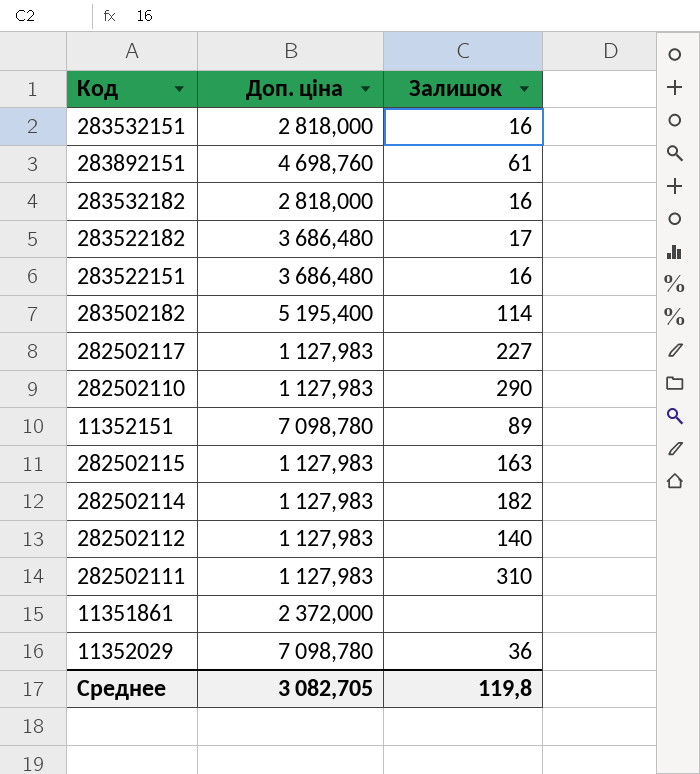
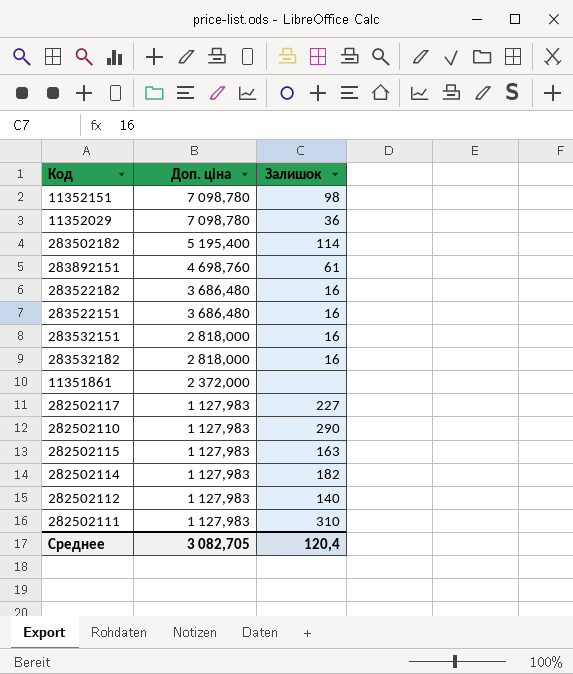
row order: none -> Доп. ціна descending
11352151 | Залишок: 89 -> 98
283522182 | Залишок: 17 -> 16
Среднее | Залишок: 119,8 -> 120,4

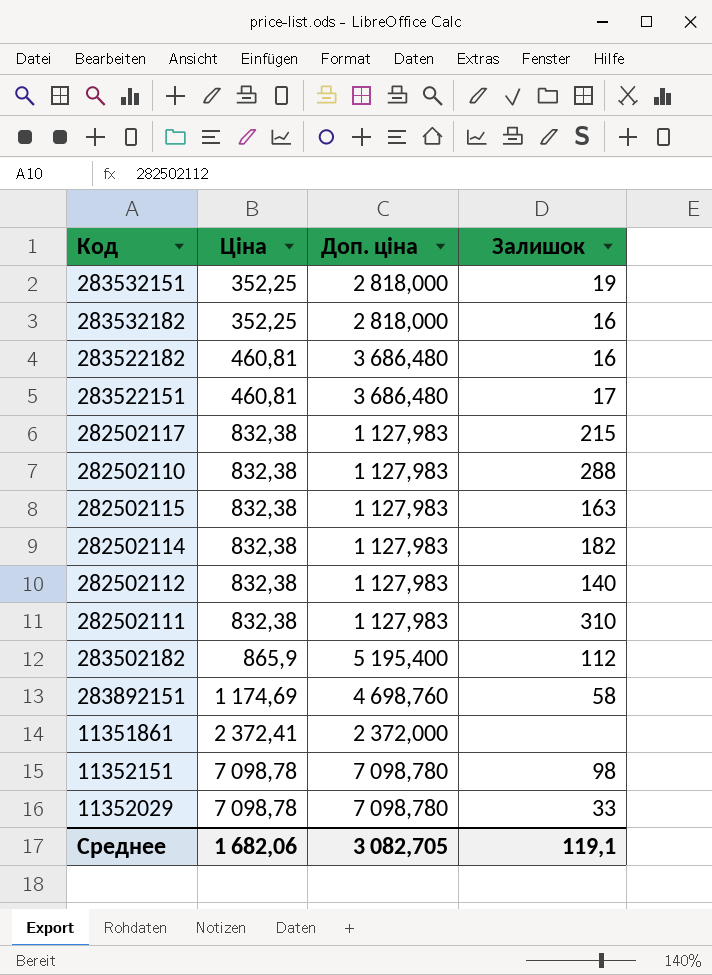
row order: Доп. ціна descending -> Ціна ascending
column Ціна | position: none -> 2
283532151 | Залишок: 16 -> 19
283522151 | Залишок: 16 -> 17
282502117 | Залишок: 227 -> 215
282502110 | Залишок: 290 -> 288
283502182 | Залишок: 114 -> 112
283892151 | Залишок: 61 -> 58
11352029 | Залишок: 36 -> 33
Среднее | Залишок: 120,4 -> 119,1

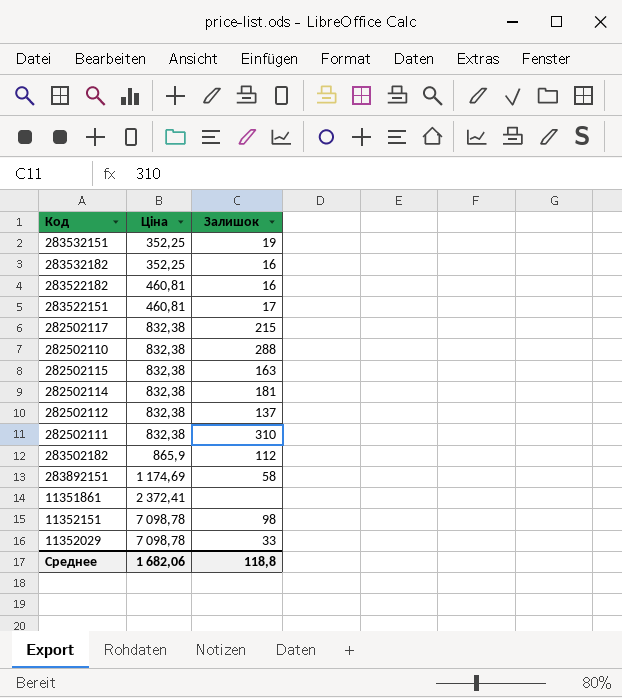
column Доп. ціна | position: 3 -> none
282502114 | Залишок: 182 -> 181
282502112 | Залишок: 140 -> 137
Среднее | Залишок: 119,1 -> 118,8

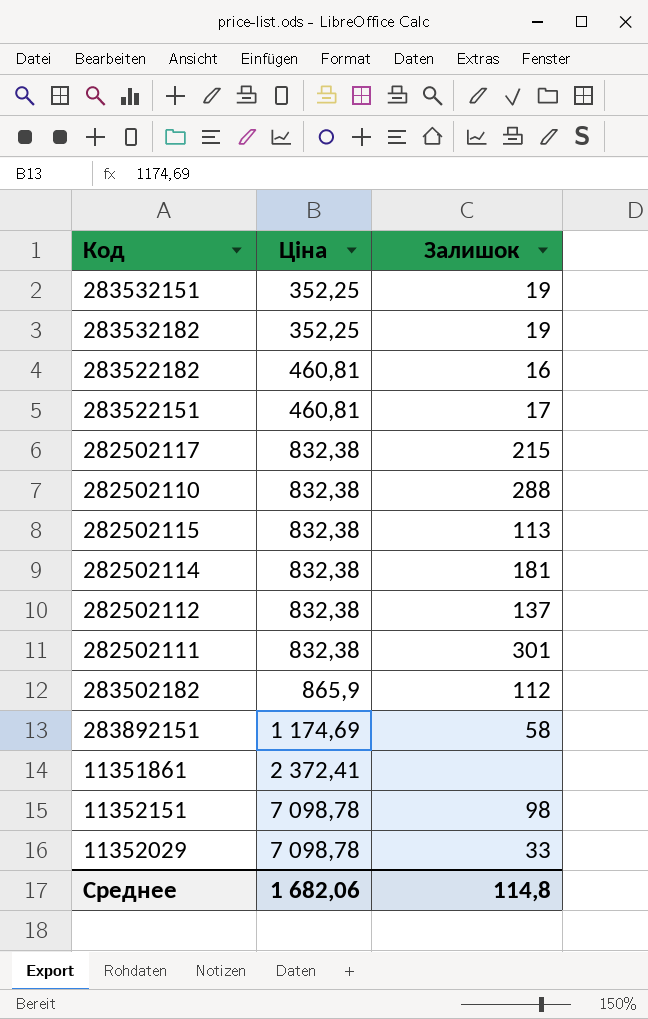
283532182 | Залишок: 16 -> 19
282502115 | Залишок: 163 -> 113
282502111 | Залишок: 310 -> 301
Среднее | Залишок: 118,8 -> 114,8

